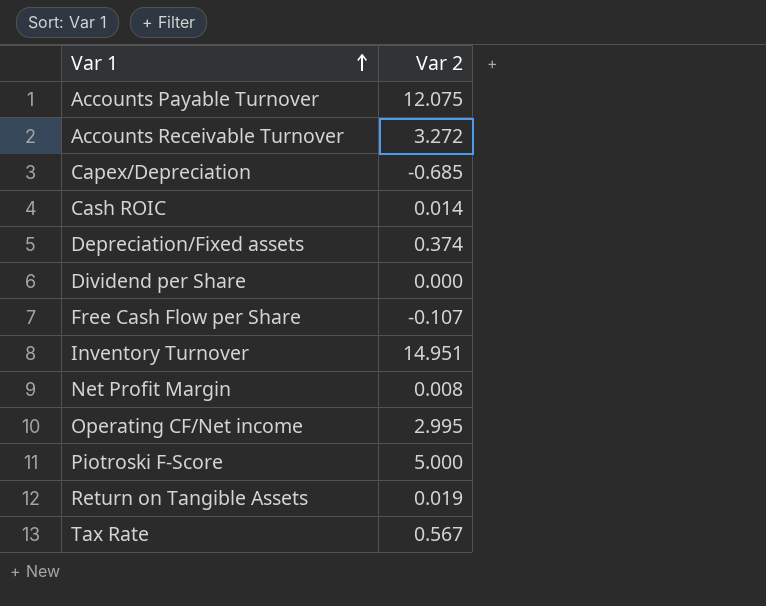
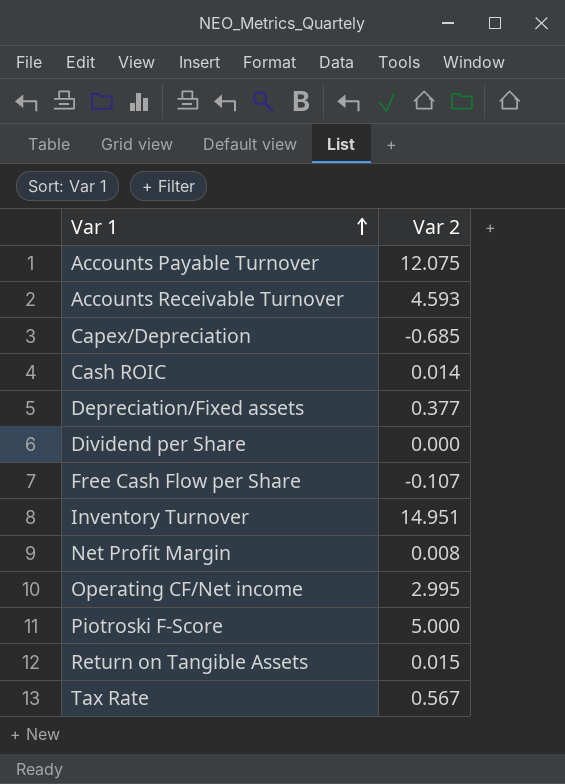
Accounts Receivable Turnover | Var 2: 3.272 -> 4.593
Depreciation/Fixed assets | Var 2: 0.374 -> 0.377
Return on Tangible Assets | Var 2: 0.019 -> 0.015

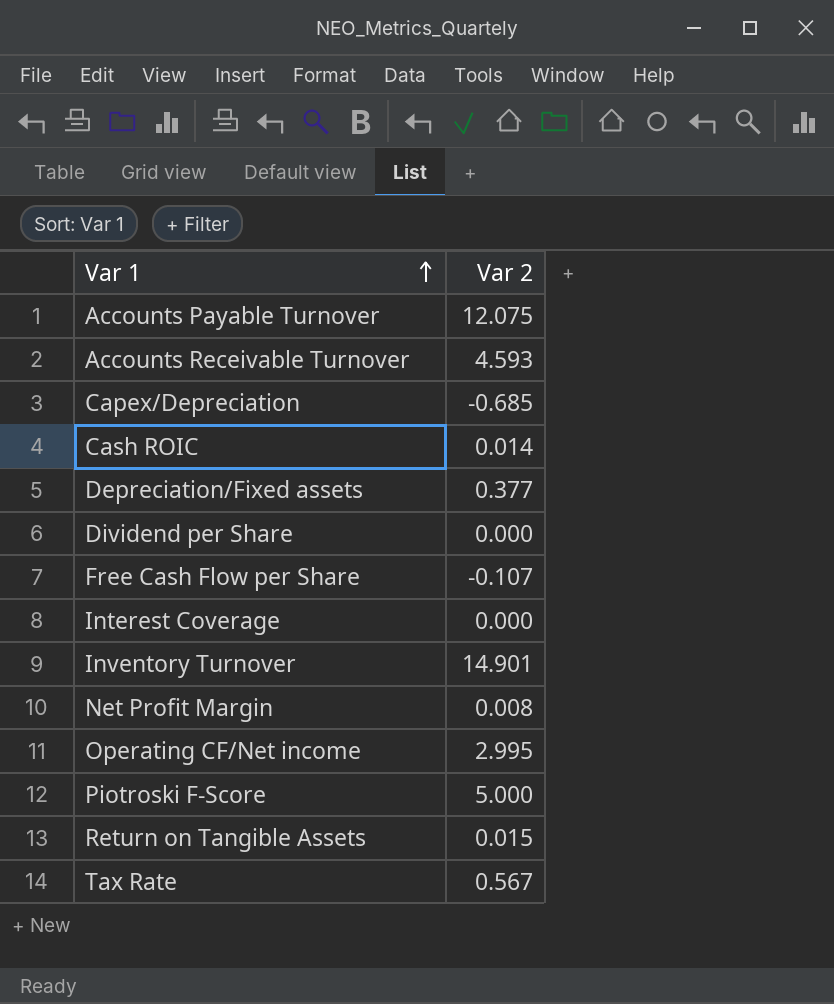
row Interest Coverage: none -> 0.000
Inventory Turnover | Var 2: 14.951 -> 14.901

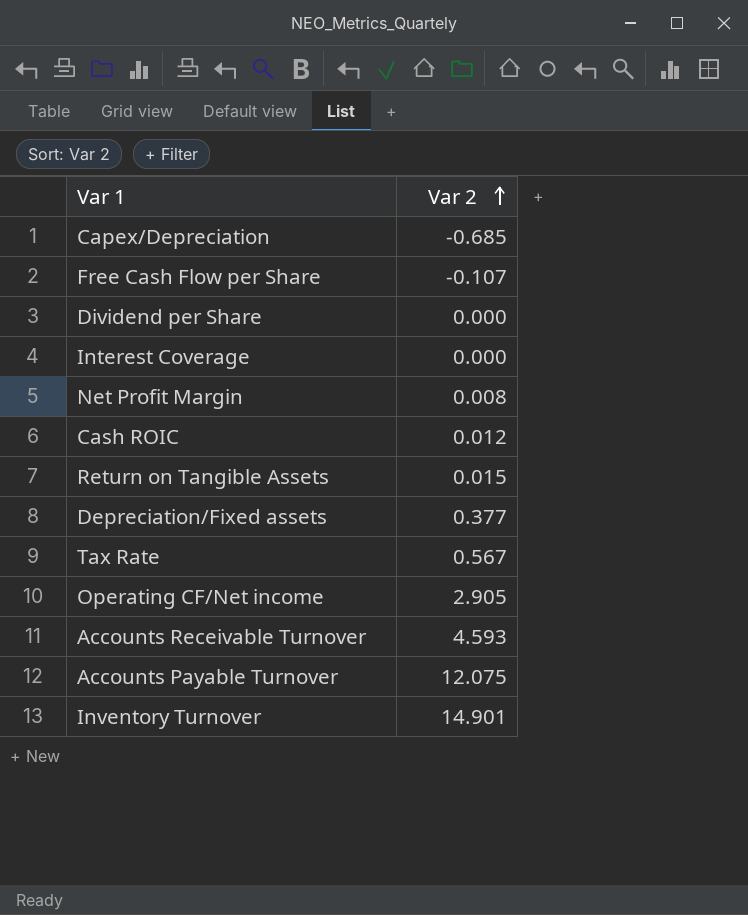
row order: Var 1 ascending -> Var 2 ascending
row Piotroski F-Score: 5.000 -> none
Cash ROIC | Var 2: 0.014 -> 0.012
Operating CF/Net income | Var 2: 2.995 -> 2.905

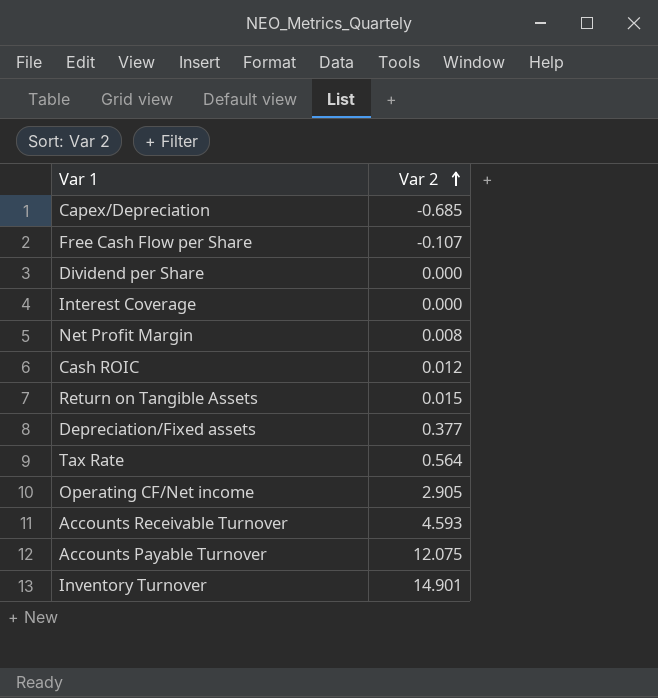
Tax Rate | Var 2: 0.567 -> 0.564

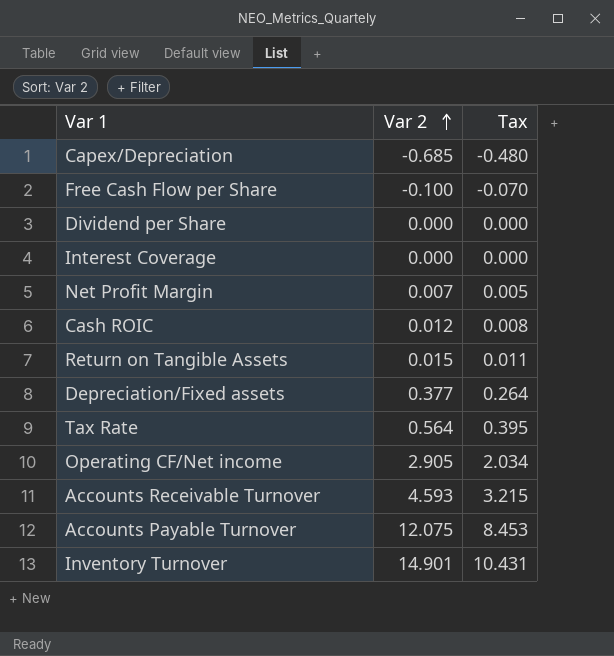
column Tax | formula: none -> [Var 2] * 0.7
Free Cash Flow per Share | Var 2: -0.107 -> -0.100
Net Profit Margin | Var 2: 0.008 -> 0.007

